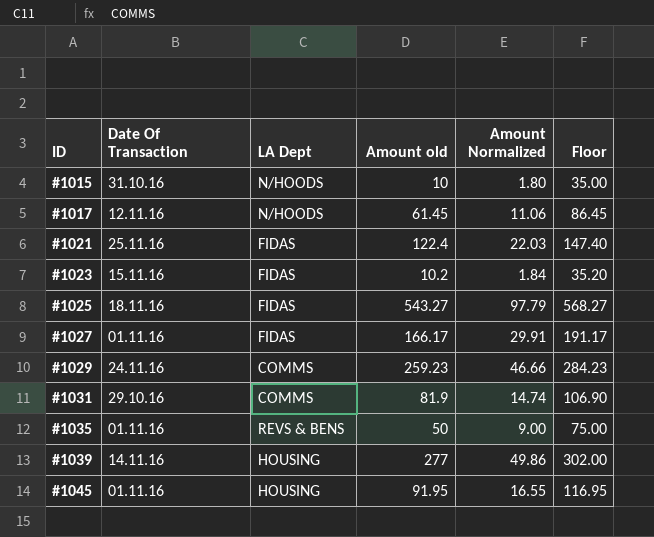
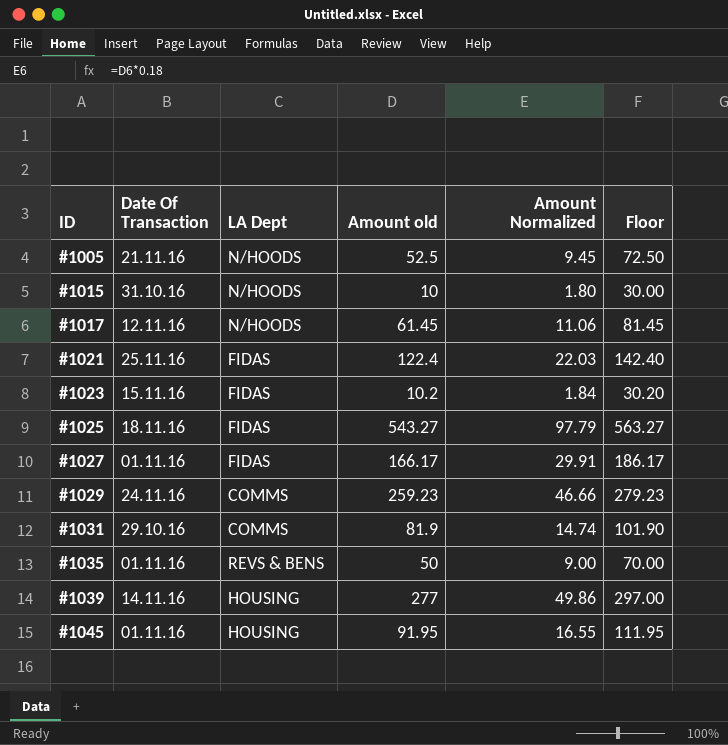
column Floor | formula: [Amount old] + 25 -> [Amount old] + 20
row #1005: none -> 21.11.16 | N/HOODS | 52.5 | 9.45 | 72.50

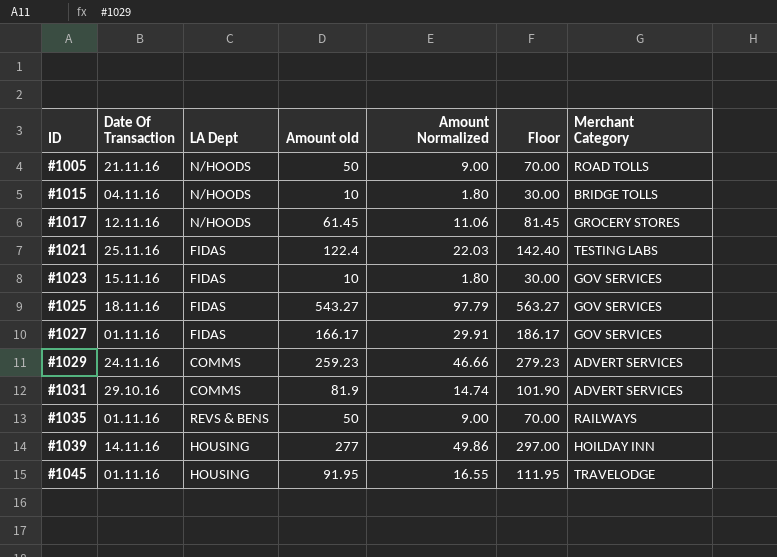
column Merchant Category | position: none -> 7
#1005 | Amount old: 52.5 -> 50
#1005 | Amount Normalized: 9.45 -> 9.00
#1005 | Floor: 72.50 -> 70.00
#1015 | Date Of Transaction: 31.10.16 -> 04.11.16
#1023 | Amount old: 10.2 -> 10
#1023 | Amount Normalized: 1.84 -> 1.80
#1023 | Floor: 30.20 -> 30.00

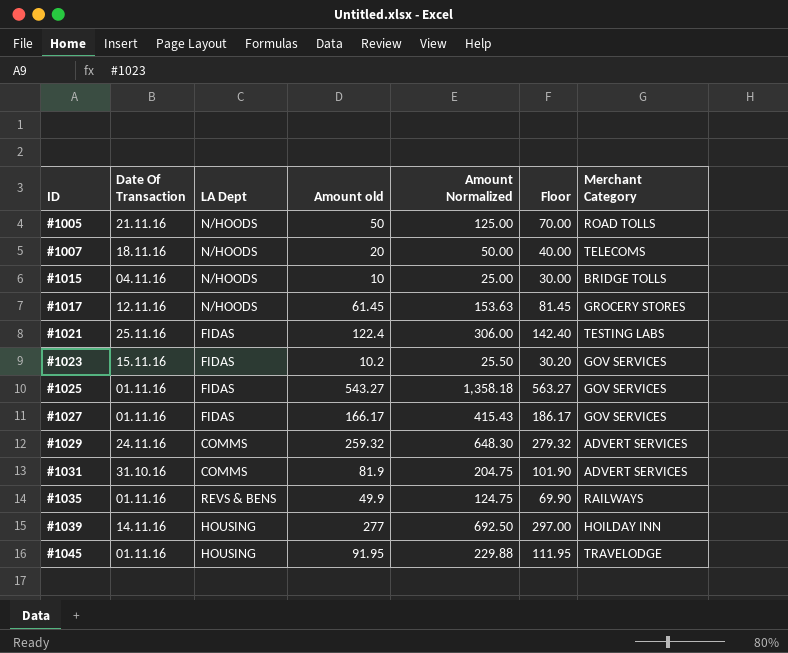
column Amount Normalized | formula: [Amount old] * 0.18 -> [Amount old] * 2.5
row #1007: none -> 18.11.16 | N/HOODS | 20 | 50.00 | 40.00 | TELECOMS
#1023 | Amount old: 10 -> 10.2
#1023 | Floor: 30.00 -> 30.20
#1025 | Date Of Transaction: 18.11.16 -> 01.11.16
#1029 | Amount old: 259.23 -> 259.32
#1029 | Floor: 279.23 -> 279.32
#1031 | Date Of Transaction: 29.10.16 -> 31.10.16
#1035 | Amount old: 50 -> 49.9
#1035 | Floor: 70.00 -> 69.90

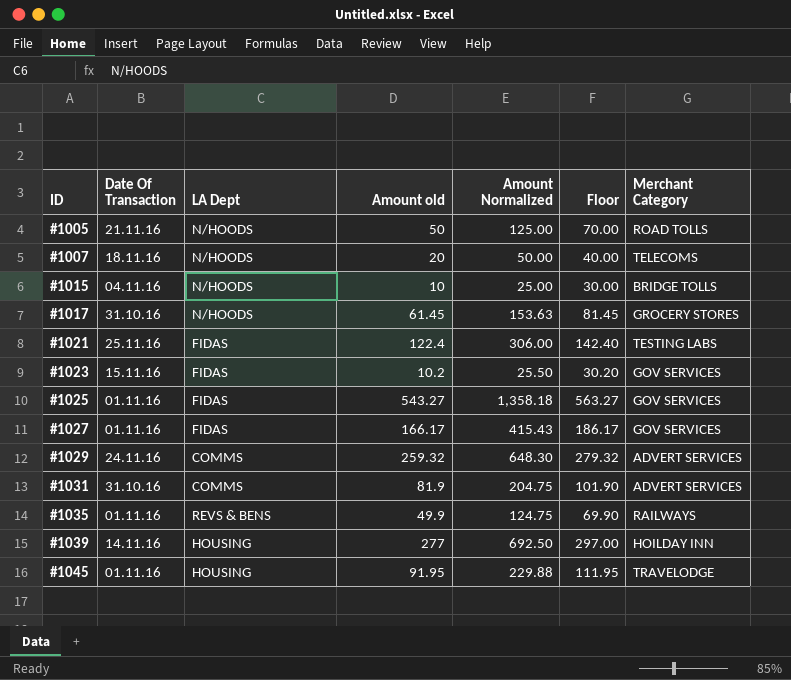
#1017 | Date Of Transaction: 12.11.16 -> 31.10.16

